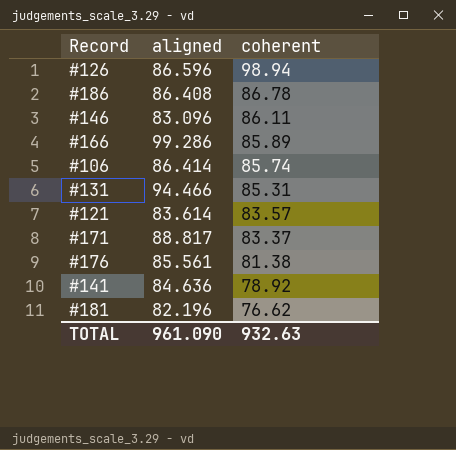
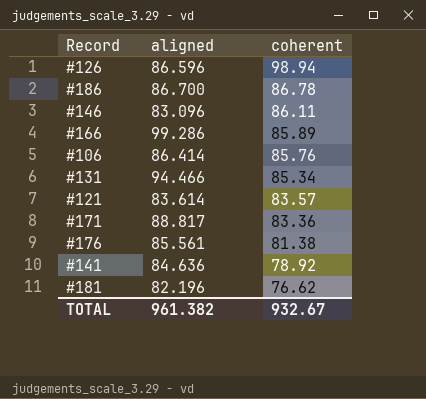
#186 | aligned: 86.408 -> 86.700
#106 | coherent: 85.74 -> 85.76
#131 | coherent: 85.31 -> 85.34
#171 | coherent: 83.37 -> 83.36
TOTAL | aligned: 961.090 -> 961.382
TOTAL | coherent: 932.63 -> 932.67

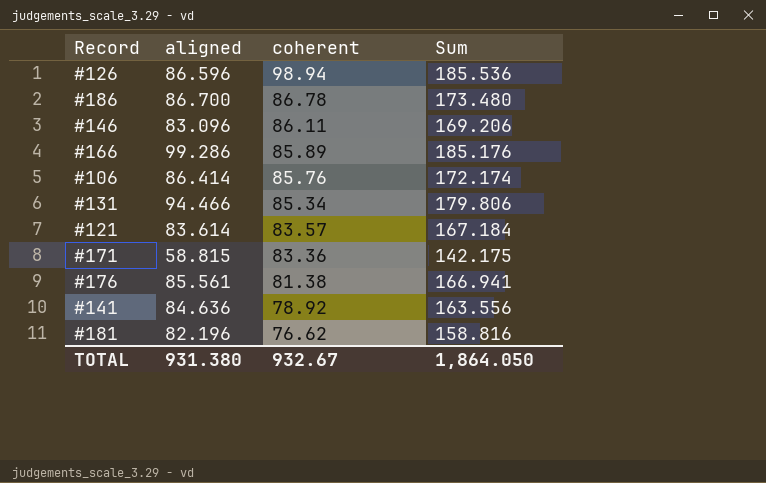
column Sum | formula: none -> [aligned] + [coherent]
#171 | aligned: 88.817 -> 58.815
TOTAL | aligned: 961.382 -> 931.380

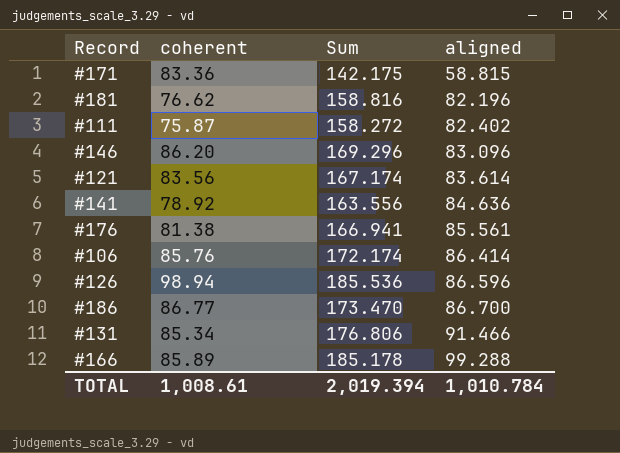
row order: coherent descending -> aligned ascending
column aligned | position: 2 -> 4
row #111: none -> 75.87 | 158.272 | 82.402
#146 | coherent: 86.11 -> 86.20
#146 | Sum: 169.206 -> 169.296
#121 | coherent: 83.57 -> 83.56
#121 | Sum: 167.184 -> 167.174
#186 | coherent: 86.78 -> 86.77
#186 | Sum: 173.480 -> 173.470
#131 | Sum: 179.806 -> 176.806
#131 | aligned: 94.466 -> 91.466
#166 | Sum: 185.176 -> 185.178
#166 | aligned: 99.286 -> 99.288
TOTAL | coherent: 932.67 -> 1,008.61
TOTAL | Sum: 1,864.050 -> 2,019.394
TOTAL | aligned: 931.380 -> 1,010.784

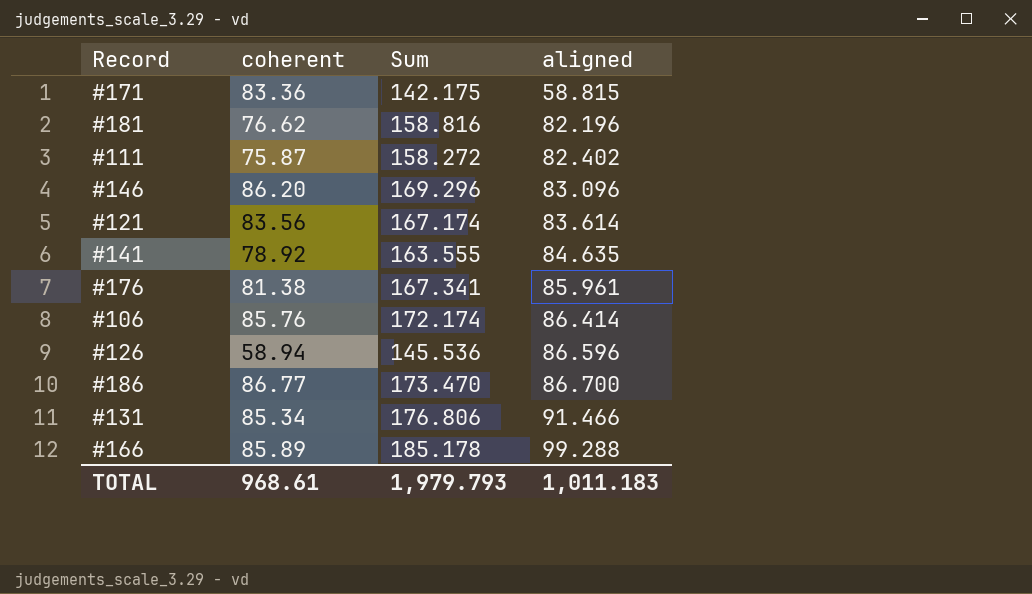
#141 | Sum: 163.556 -> 163.555
#141 | aligned: 84.636 -> 84.635
#176 | Sum: 166.941 -> 167.341
#176 | aligned: 85.561 -> 85.961
#126 | coherent: 98.94 -> 58.94
#126 | Sum: 185.536 -> 145.536
TOTAL | coherent: 1,008.61 -> 968.61
TOTAL | Sum: 2,019.394 -> 1,979.793
TOTAL | aligned: 1,010.784 -> 1,011.183

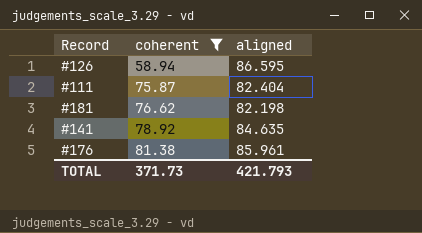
filter: none -> coherent <= 81.38
row order: aligned ascending -> coherent ascending
column Sum | formula: [coherent] + [aligned] -> none
#126 | aligned: 86.596 -> 86.595
#111 | aligned: 82.402 -> 82.404
#181 | aligned: 82.196 -> 82.198
TOTAL | coherent: 968.61 -> 371.73
TOTAL | aligned: 1,011.183 -> 421.793

